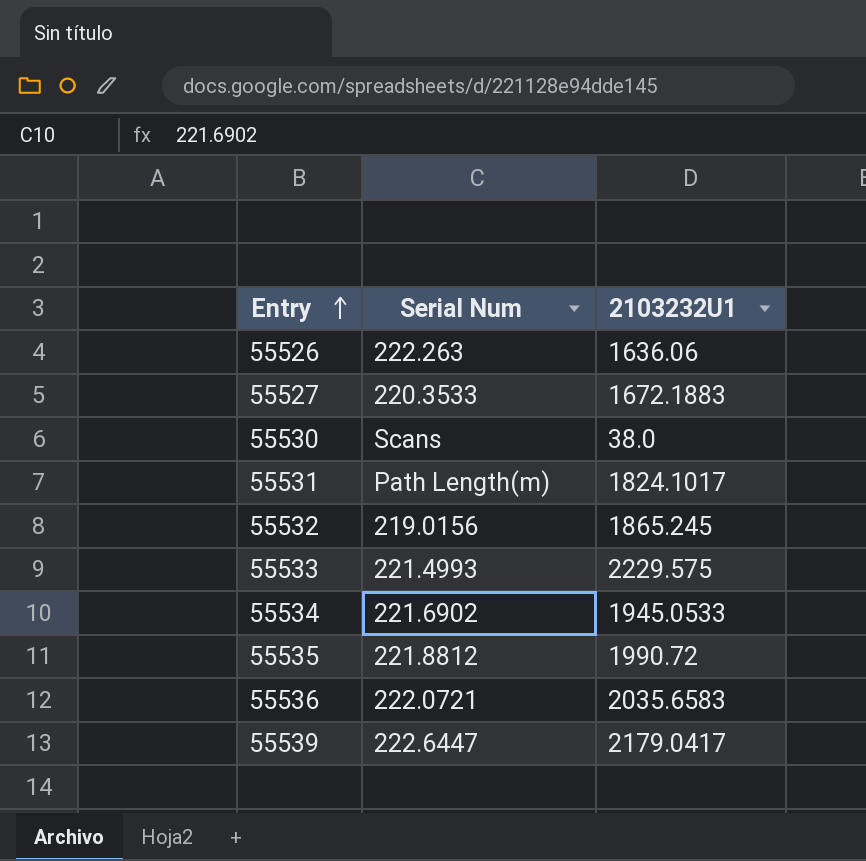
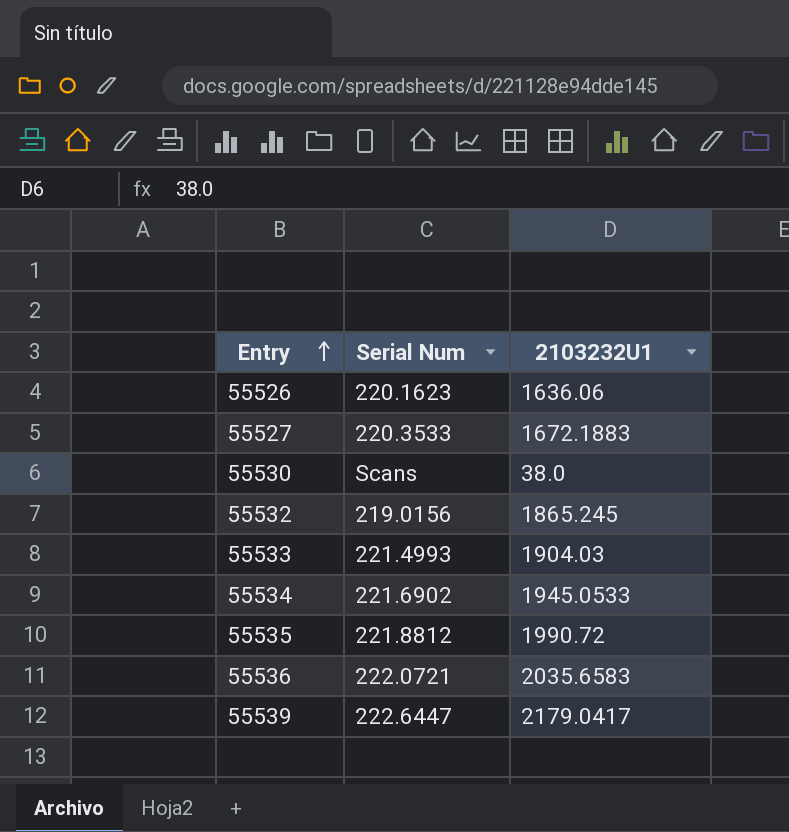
row 55531: Path Length(m) | 1824.1017 -> none
55526 | Serial Num: 222.263 -> 220.1623
55533 | 2103232U1: 2229.575 -> 1904.03

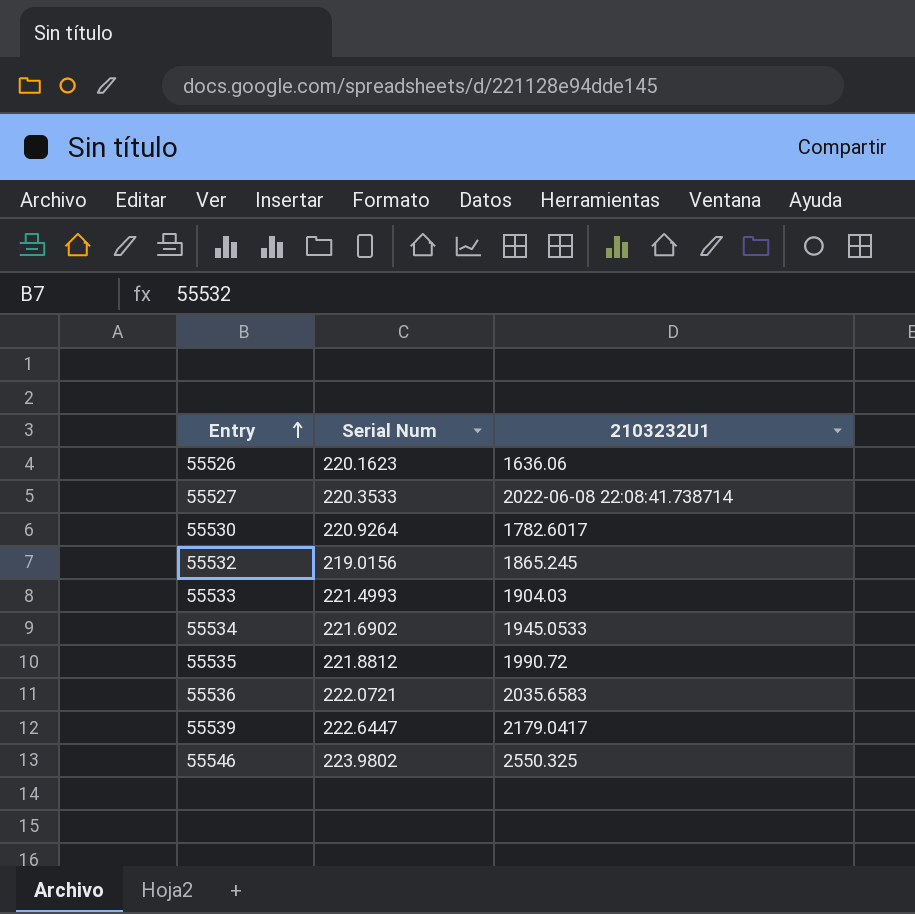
55527 | 2103232U1: 1672.1883 -> 2022-06-08 22:08:41.738714
55530 | Serial Num: Scans -> 220.9264
55530 | 2103232U1: 38.0 -> 1782.6017
row 55546: none -> 223.9802 | 2550.325

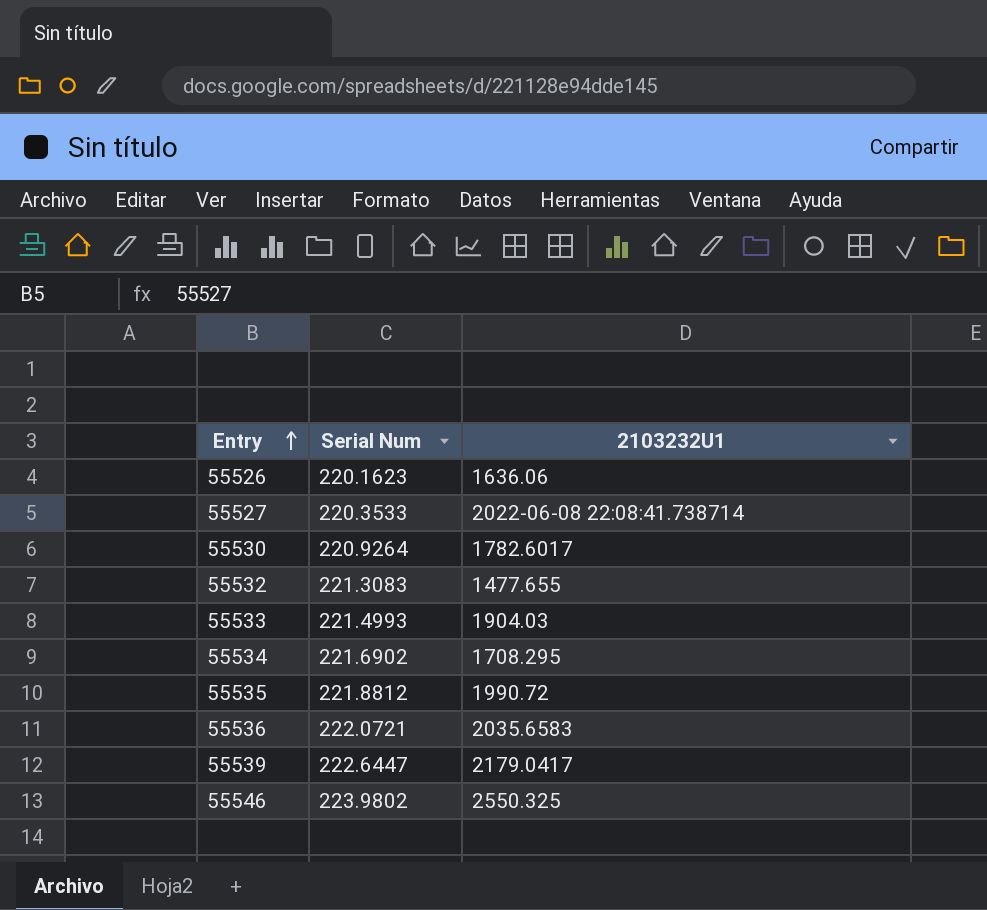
55532 | Serial Num: 219.0156 -> 221.3083
55532 | 2103232U1: 1865.245 -> 1477.655
55534 | 2103232U1: 1945.0533 -> 1708.295

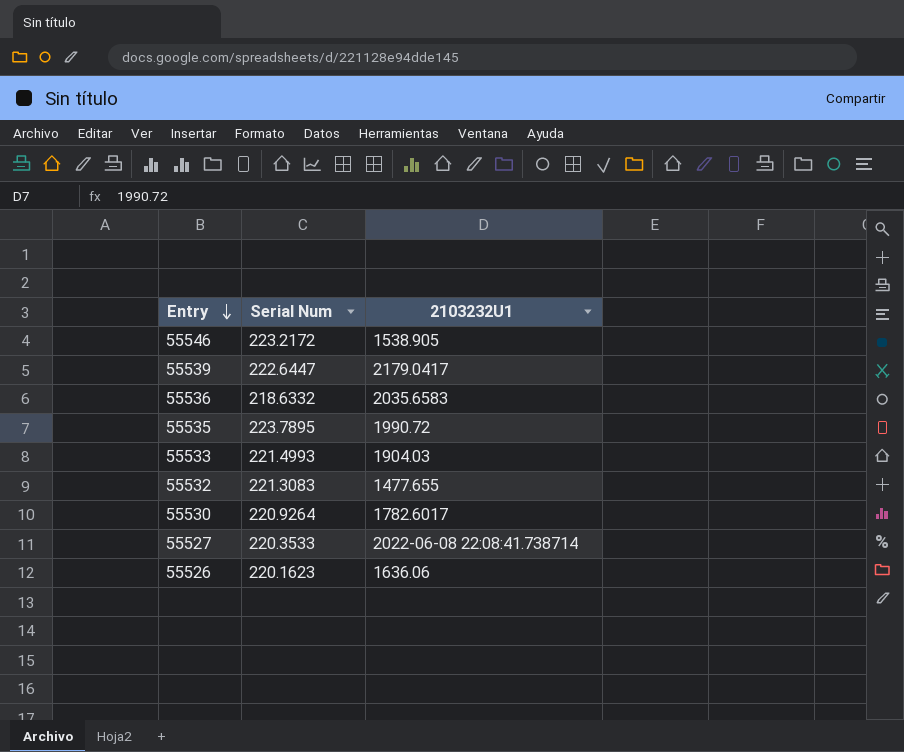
row order: Entry ascending -> Entry descending
row 55534: 221.6902 | 1708.295 -> none
55546 | Serial Num: 223.9802 -> 223.2172
55546 | 2103232U1: 2550.325 -> 1538.905
55536 | Serial Num: 222.0721 -> 218.6332
55535 | Serial Num: 221.8812 -> 223.7895

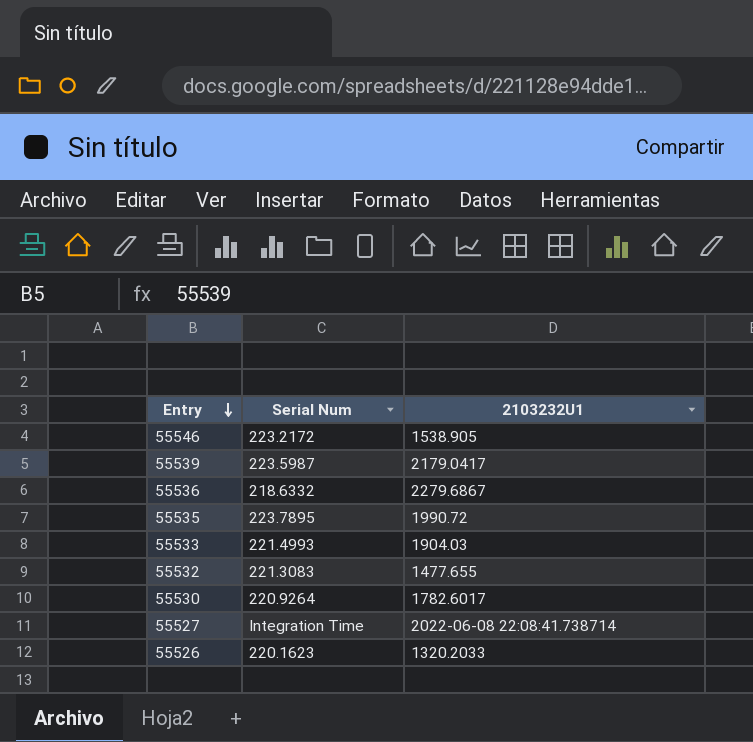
55539 | Serial Num: 222.6447 -> 223.5987
55536 | 2103232U1: 2035.6583 -> 2279.6867
55527 | Serial Num: 220.3533 -> Integration Time
55526 | 2103232U1: 1636.06 -> 1320.2033

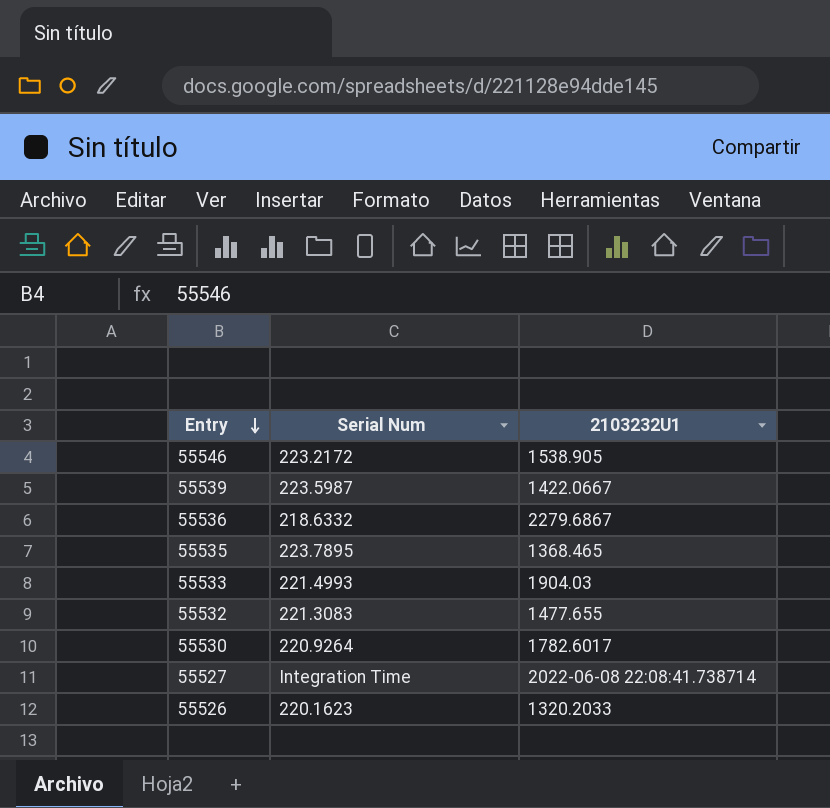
55539 | 2103232U1: 2179.0417 -> 1422.0667
55535 | 2103232U1: 1990.72 -> 1368.465

